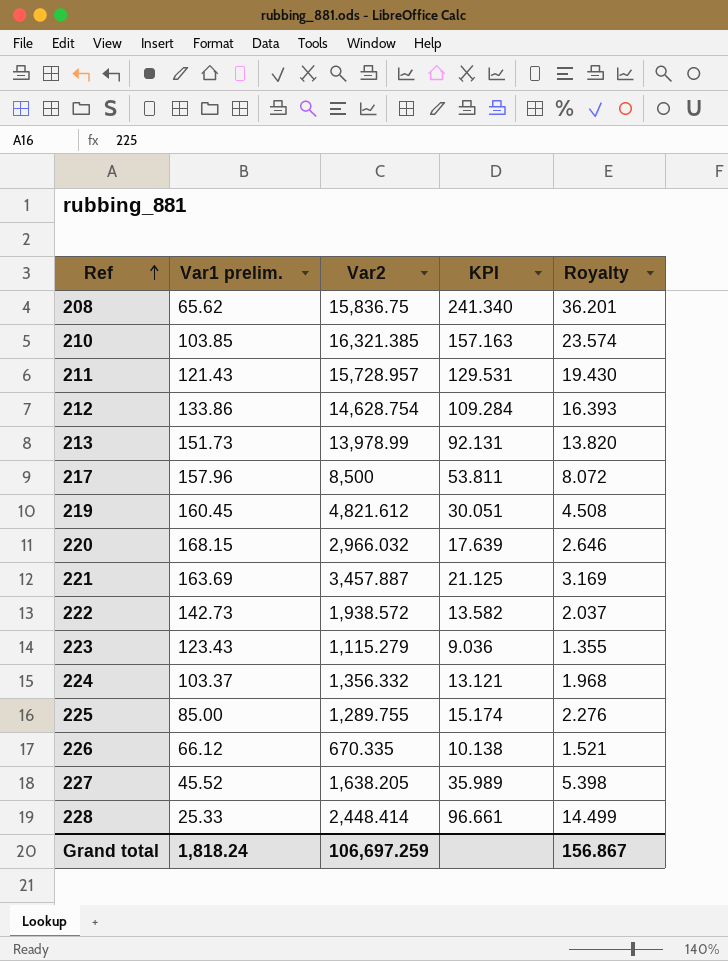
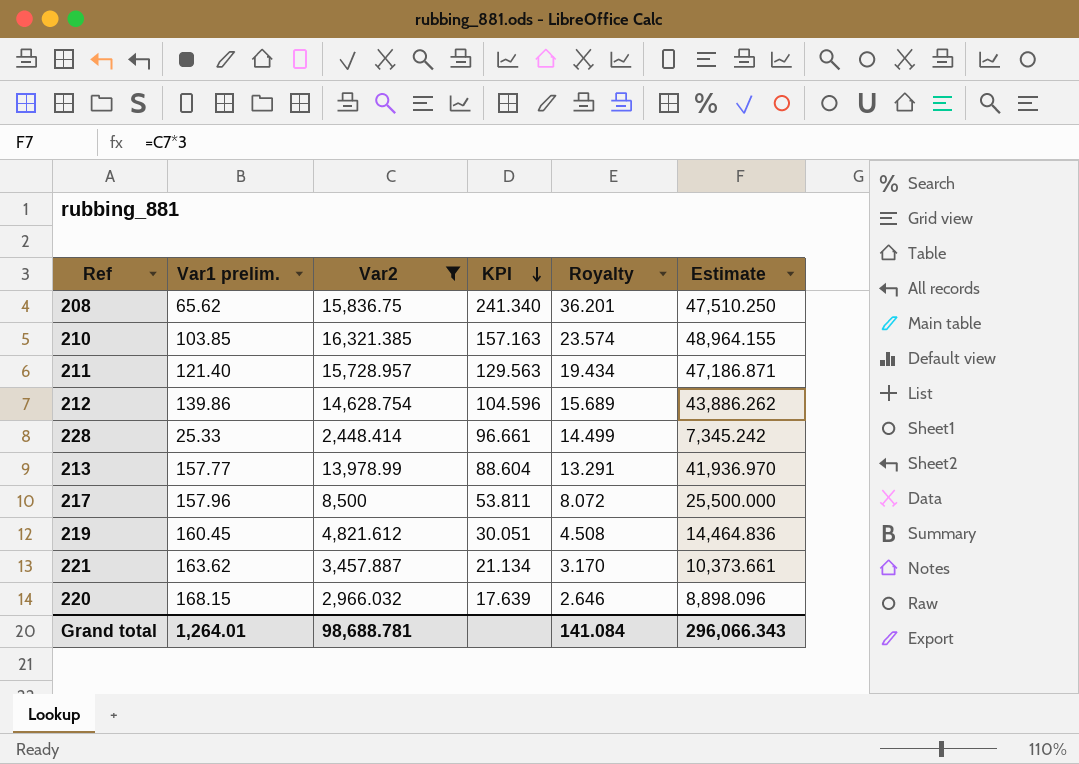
filter: none -> Var2 >= 2,448.414
row order: Ref ascending -> KPI descending
column Estimate | formula: none -> [Var2] * 3
211 | Var1 prelim.: 121.43 -> 121.40
211 | KPI: 129.531 -> 129.563
211 | Royalty: 19.430 -> 19.434
212 | Var1 prelim.: 133.86 -> 139.86
212 | KPI: 109.284 -> 104.596
212 | Royalty: 16.393 -> 15.689
213 | Var1 prelim.: 151.73 -> 157.77
213 | KPI: 92.131 -> 88.604
213 | Royalty: 13.820 -> 13.291
221 | Var1 prelim.: 163.69 -> 163.62
221 | KPI: 21.125 -> 21.134
221 | Royalty: 3.169 -> 3.170
Grand total | Var1 prelim.: 1,818.24 -> 1,264.01
Grand total | Var2: 106,697.259 -> 98,688.781
Grand total | Royalty: 156.867 -> 141.084

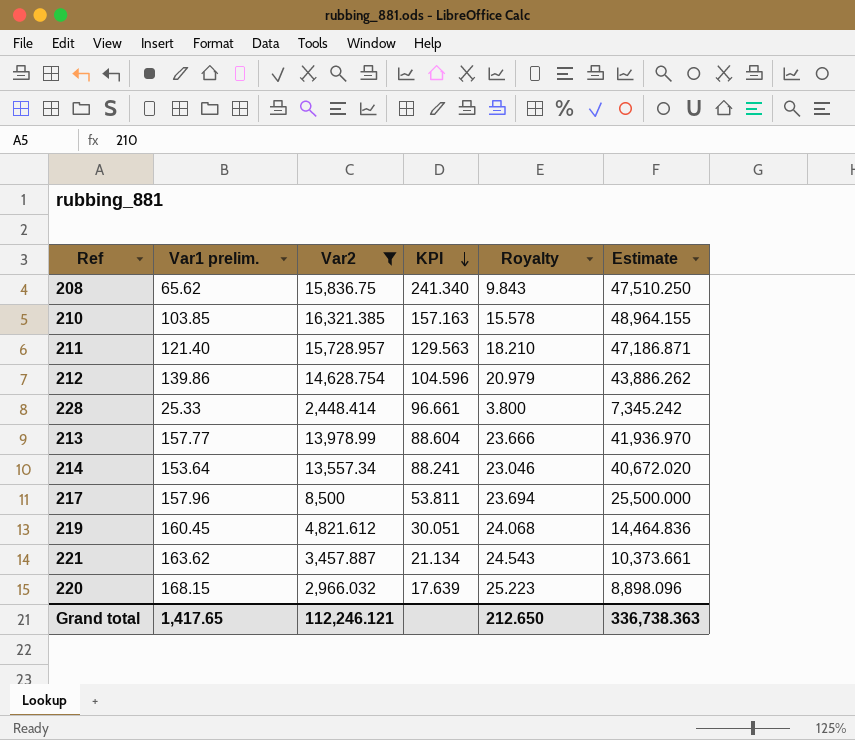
column Royalty | formula: [KPI] * 0.15 -> [Var1 prelim.] * 0.15
row 214: none -> 153.64 | 13,557.34 | 88.241 | 23.046 | 40,672.020
Grand total | Var1 prelim.: 1,264.01 -> 1,417.65
Grand total | Var2: 98,688.781 -> 112,246.121
Grand total | Royalty: 141.084 -> 212.650
Grand total | Estimate: 296,066.343 -> 336,738.363

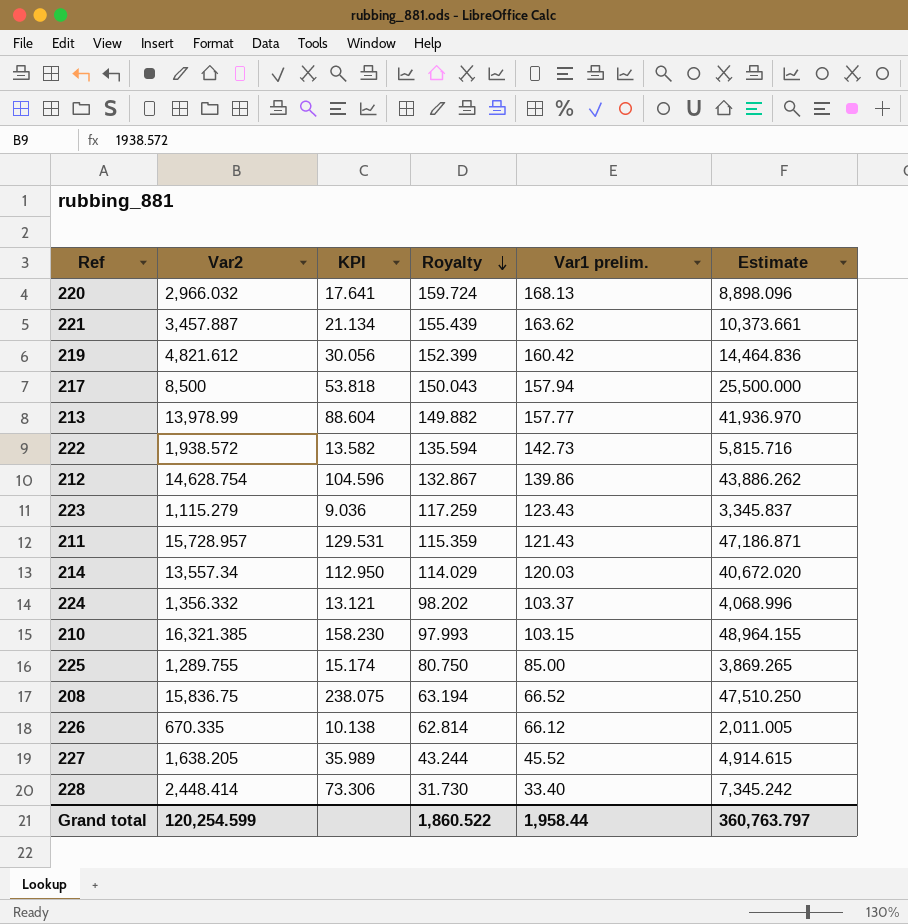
filter: Var2 >= 2,448.414 -> none
row order: KPI descending -> Royalty descending
column Royalty | formula: [Var1 prelim.] * 0.15 -> [Var1 prelim.] * 0.95
column Var1 prelim. | position: 2 -> 5
220 | KPI: 17.639 -> 17.641
220 | Var1 prelim.: 168.15 -> 168.13
219 | KPI: 30.051 -> 30.056
219 | Var1 prelim.: 160.45 -> 160.42
217 | KPI: 53.811 -> 53.818
217 | Var1 prelim.: 157.96 -> 157.94
211 | KPI: 129.563 -> 129.531
211 | Var1 prelim.: 121.40 -> 121.43
214 | KPI: 88.241 -> 112.950
214 | Var1 prelim.: 153.64 -> 120.03
210 | KPI: 157.163 -> 158.230
210 | Var1 prelim.: 103.85 -> 103.15
208 | KPI: 241.340 -> 238.075
208 | Var1 prelim.: 65.62 -> 66.52
228 | KPI: 96.661 -> 73.306
228 | Var1 prelim.: 25.33 -> 33.40
Grand total | Var2: 112,246.121 -> 120,254.599
Grand total | Royalty: 212.650 -> 1,860.522
Grand total | Var1 prelim.: 1,417.65 -> 1,958.44
Grand total | Estimate: 336,738.363 -> 360,763.797

